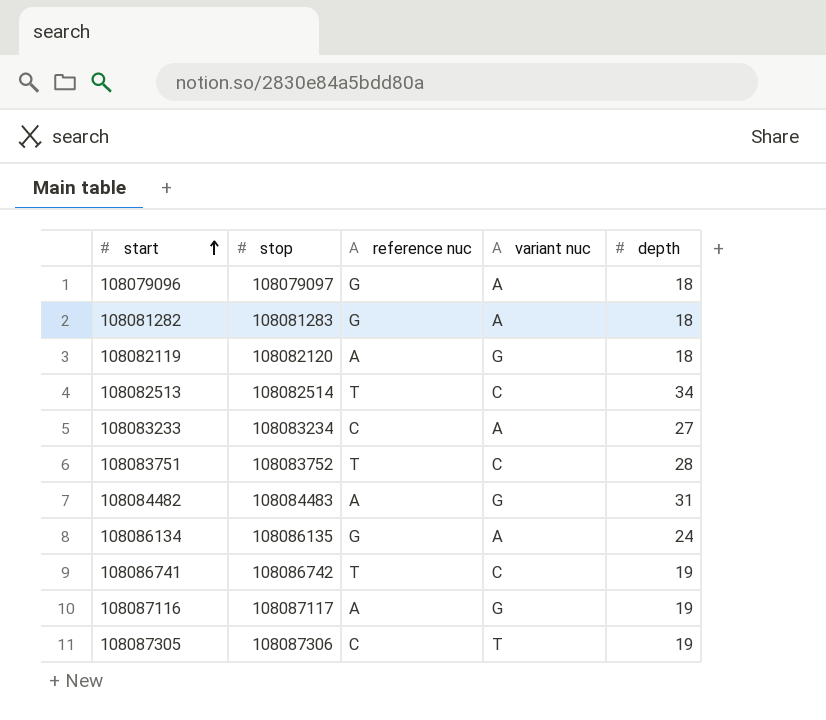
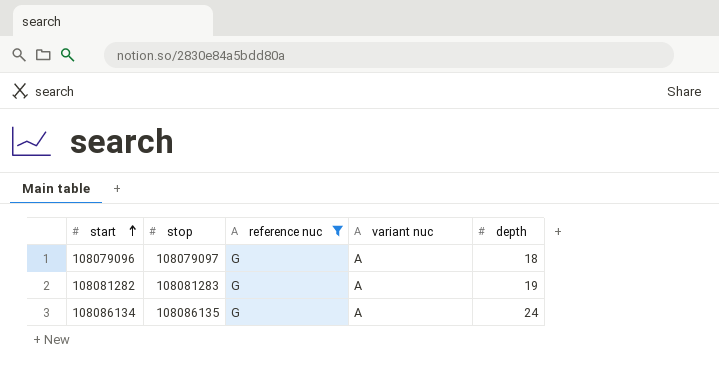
filter: none -> reference nuc = G
108081282 | depth: 18 -> 19

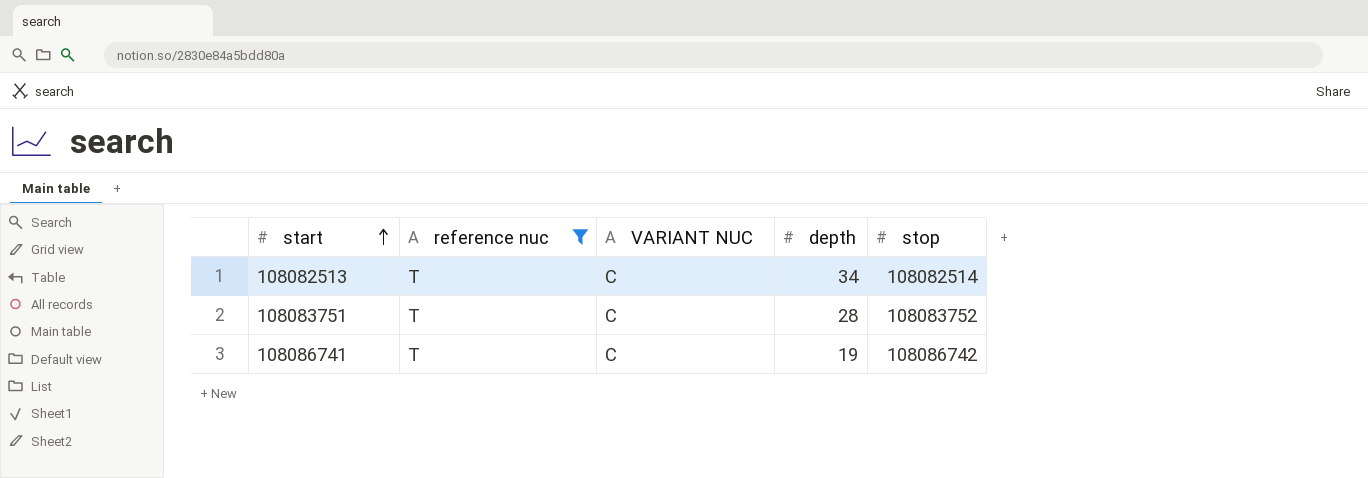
filter: reference nuc = G -> reference nuc = T
column name: variant nuc -> VARIANT NUC
column stop | position: 2 -> 5

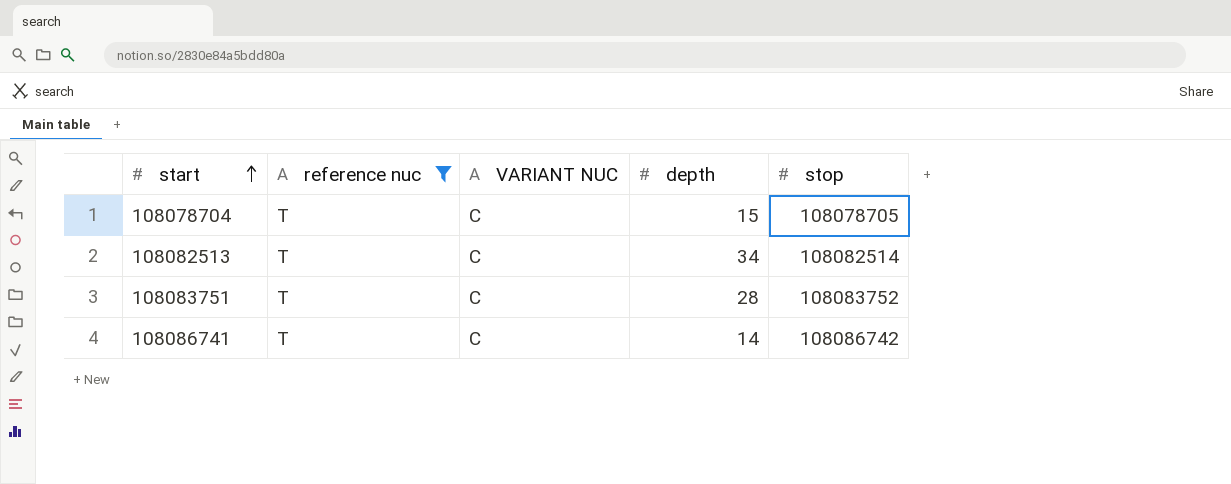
row 108078704: none -> T | C | 15 | 108078705
108086741 | depth: 19 -> 14

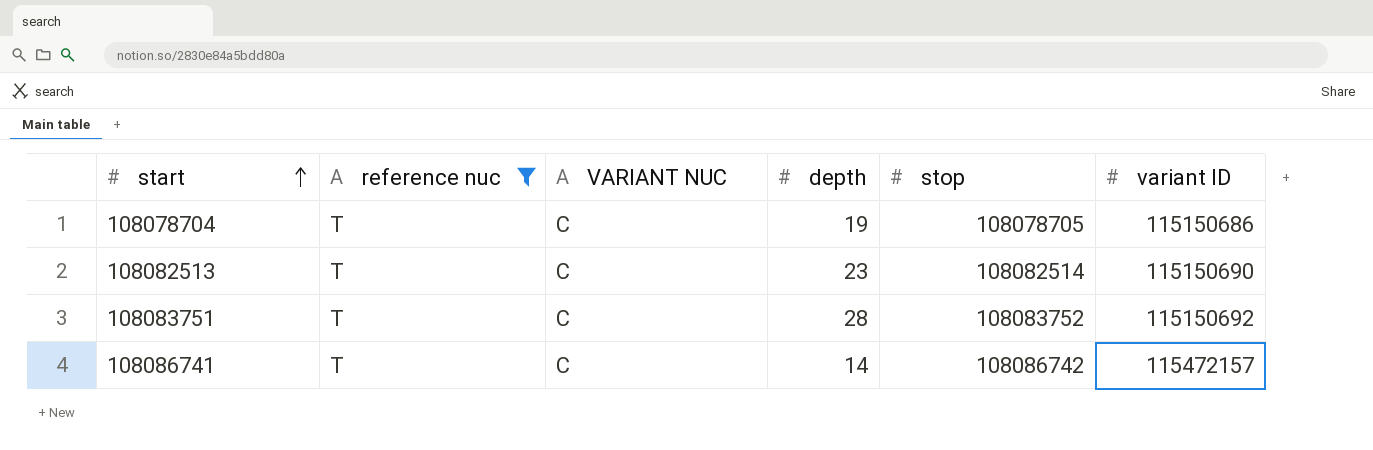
column variant ID | position: none -> 6
108078704 | depth: 15 -> 19
108082513 | depth: 34 -> 23

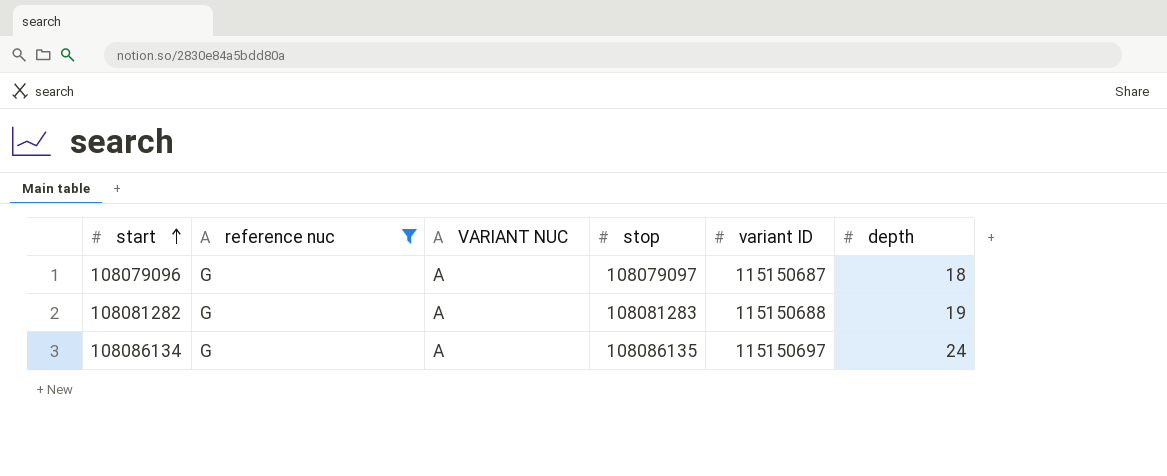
filter: reference nuc = T -> reference nuc = G
column depth | position: 4 -> 6

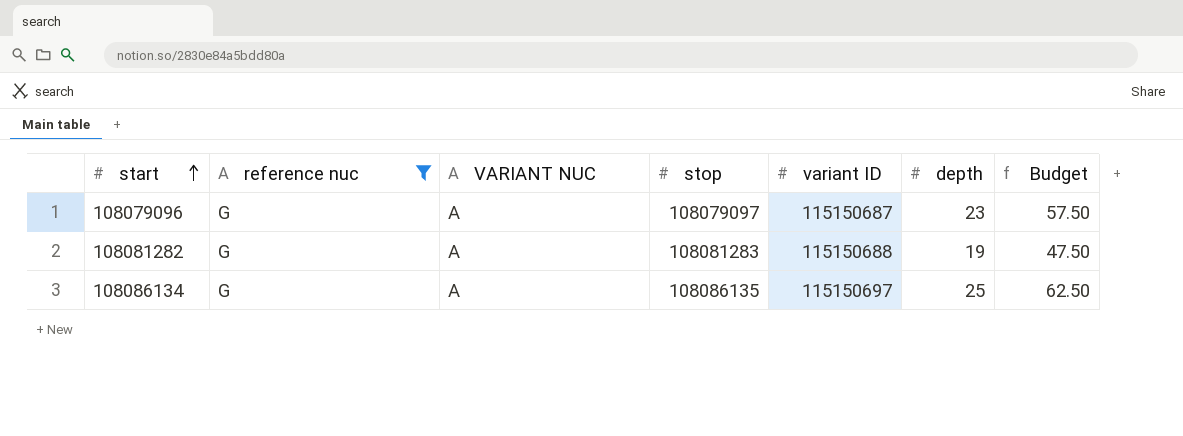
column Budget | formula: none -> [depth] * 2.5
108079096 | depth: 18 -> 23
108086134 | depth: 24 -> 25

